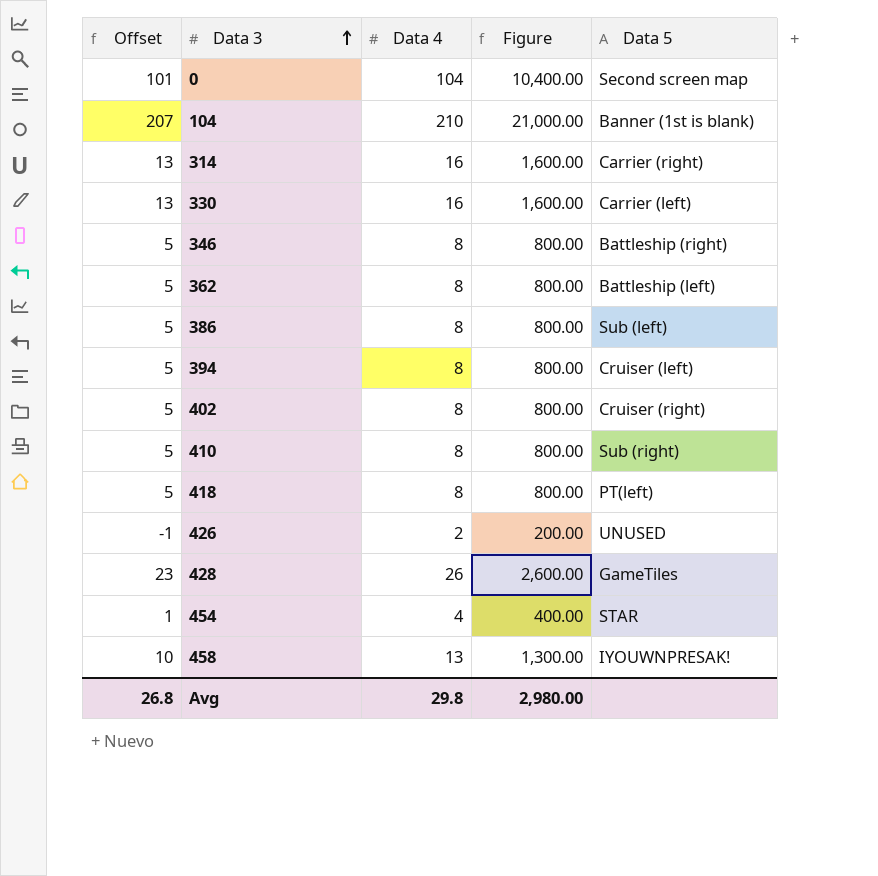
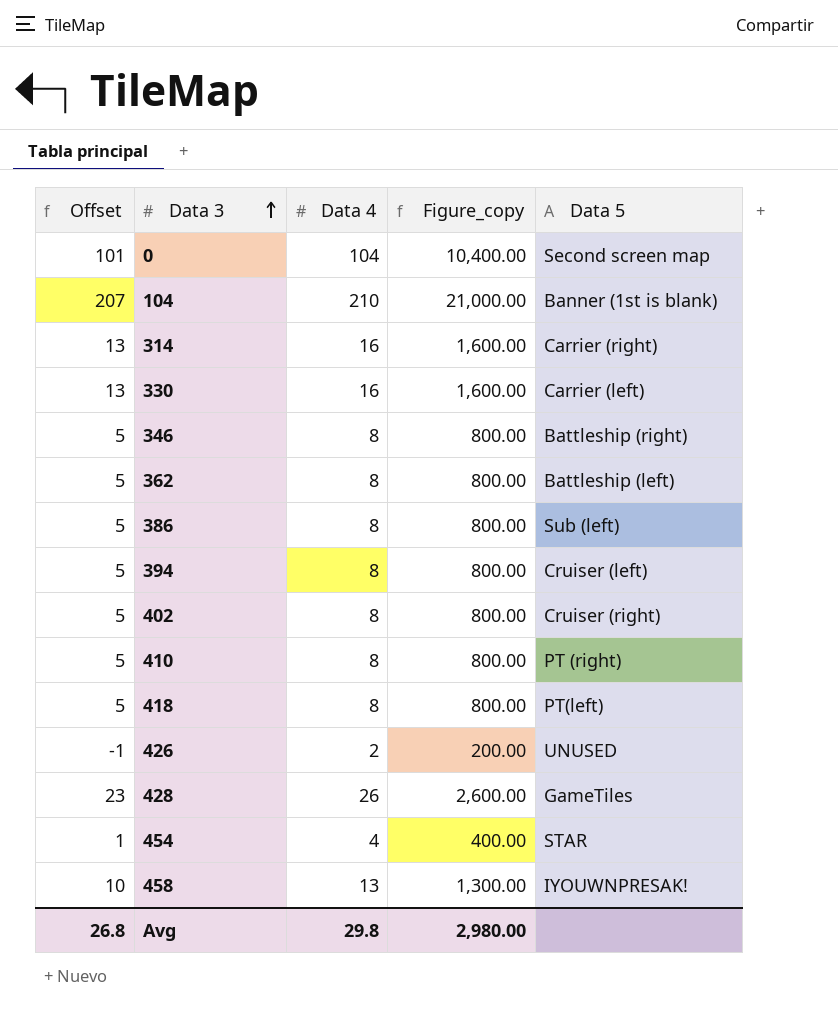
column name: Figure -> Figure_copy
410 | Data 5: Sub (right) -> PT (right)

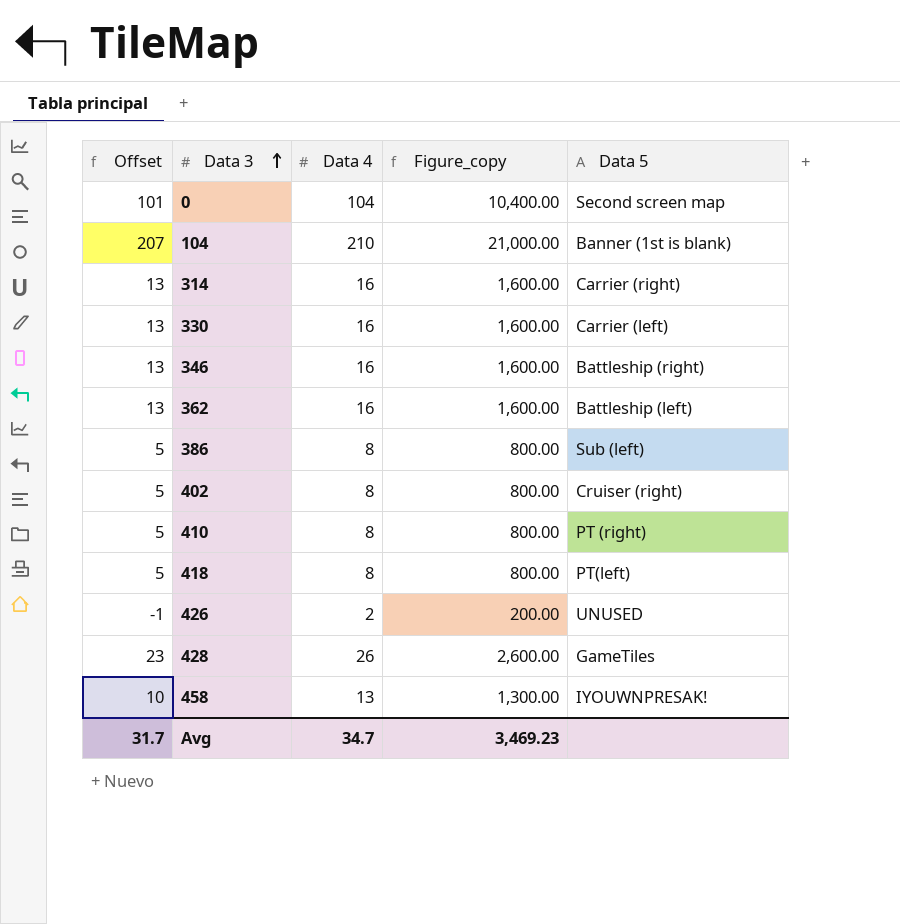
row 394: 5 | 8 | 800.00 | Cruiser (left) -> none
row 454: 1 | 4 | 400.00 | STAR -> none
346 | Offset: 5 -> 13
346 | Data 4: 8 -> 16
346 | Figure_copy: 800.00 -> 1,600.00
362 | Offset: 5 -> 13
362 | Data 4: 8 -> 16
362 | Figure_copy: 800.00 -> 1,600.00
Avg | Offset: 26.8 -> 31.7
Avg | Data 4: 29.8 -> 34.7
Avg | Figure_copy: 2,980.00 -> 3,469.23

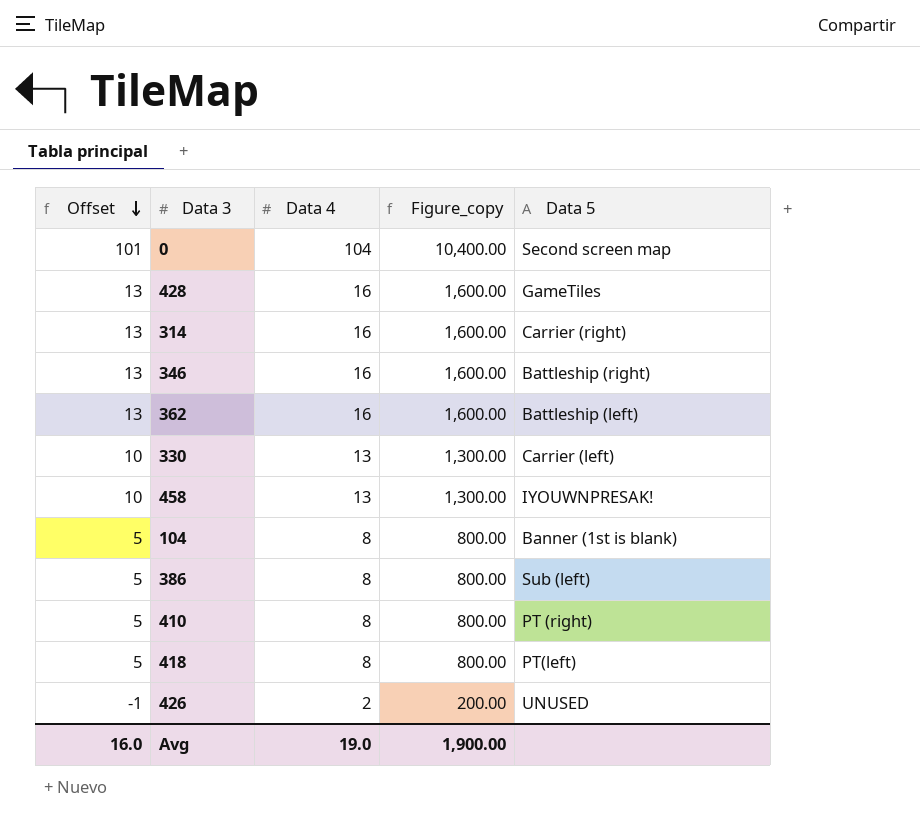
row order: Data 3 ascending -> Offset descending
row 402: 5 | 8 | 800.00 | Cruiser (right) -> none
428 | Offset: 23 -> 13
428 | Data 4: 26 -> 16
428 | Figure_copy: 2,600.00 -> 1,600.00
330 | Offset: 13 -> 10
330 | Data 4: 16 -> 13
330 | Figure_copy: 1,600.00 -> 1,300.00
104 | Offset: 207 -> 5
104 | Data 4: 210 -> 8
104 | Figure_copy: 21,000.00 -> 800.00
Avg | Offset: 31.7 -> 16.0
Avg | Data 4: 34.7 -> 19.0
Avg | Figure_copy: 3,469.23 -> 1,900.00

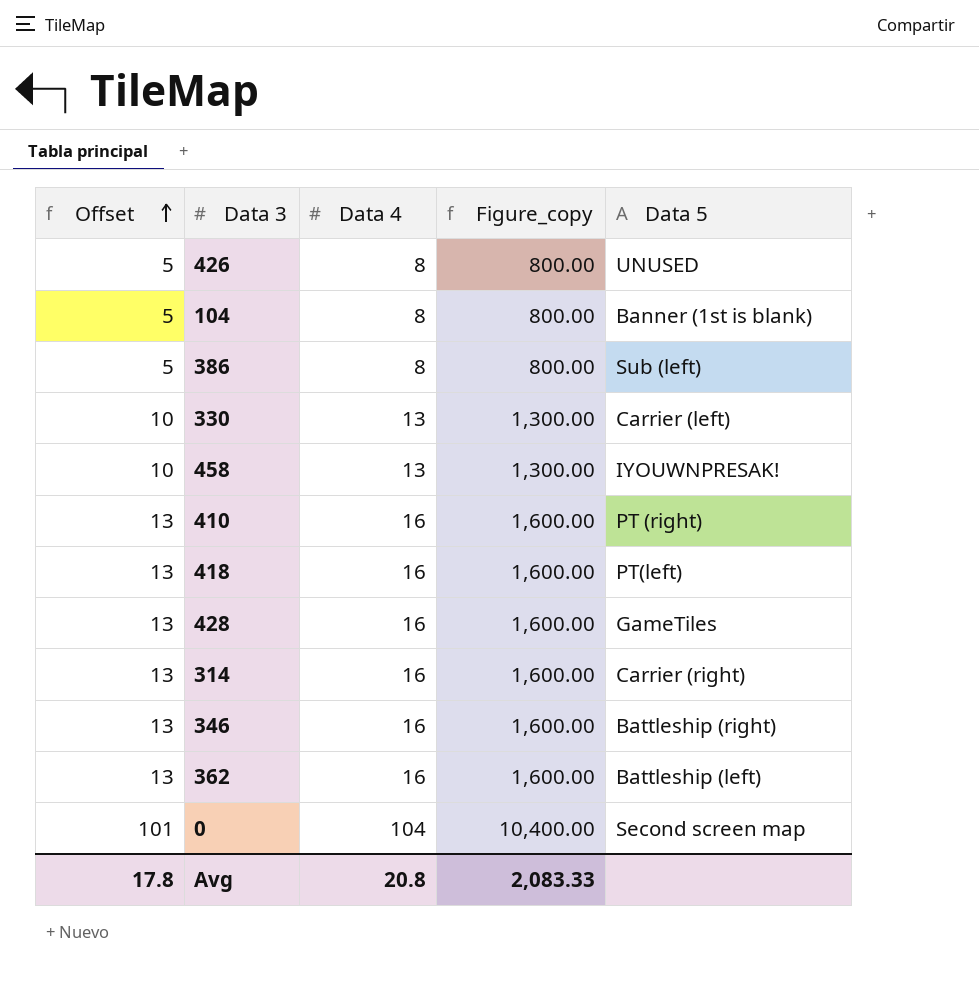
row order: Offset descending -> Offset ascending
426 | Offset: -1 -> 5
426 | Data 4: 2 -> 8
426 | Figure_copy: 200.00 -> 800.00
410 | Offset: 5 -> 13
410 | Data 4: 8 -> 16
410 | Figure_copy: 800.00 -> 1,600.00
418 | Offset: 5 -> 13
418 | Data 4: 8 -> 16
418 | Figure_copy: 800.00 -> 1,600.00
Avg | Offset: 16.0 -> 17.8
Avg | Data 4: 19.0 -> 20.8
Avg | Figure_copy: 1,900.00 -> 2,083.33

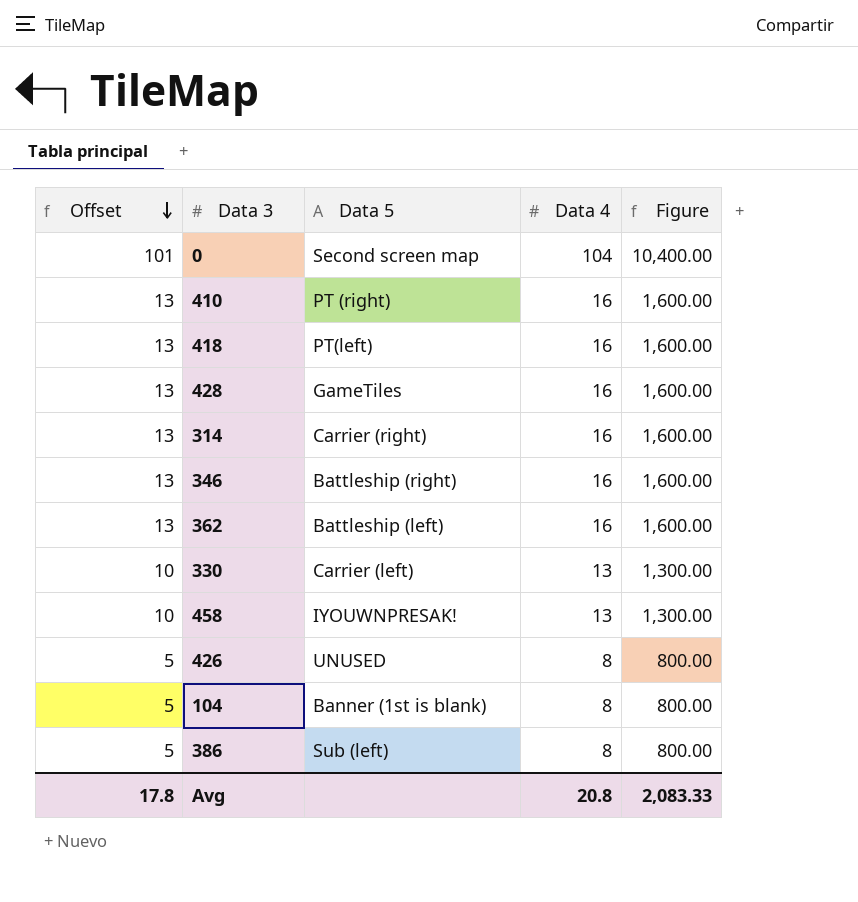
row order: Offset ascending -> Offset descending
column Data 5 | position: 5 -> 3
column name: Figure_copy -> Figure

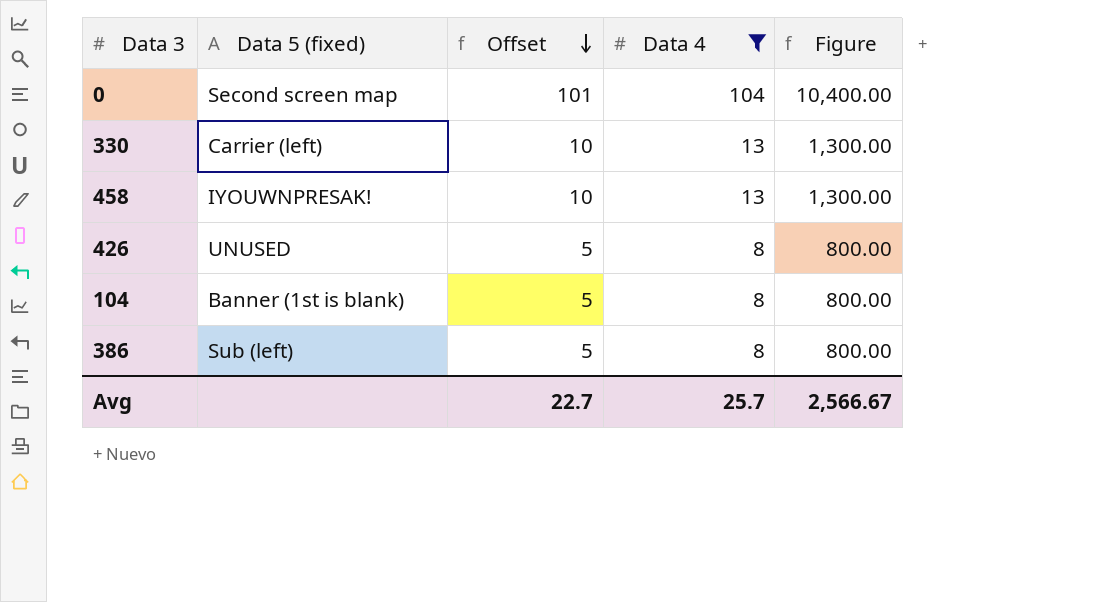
filter: none -> Data 4 != 16
column name: Data 5 -> Data 5 (fixed)
column Offset | position: 1 -> 3
Avg | Offset: 17.8 -> 22.7
Avg | Data 4: 20.8 -> 25.7
Avg | Figure: 2,083.33 -> 2,566.67

